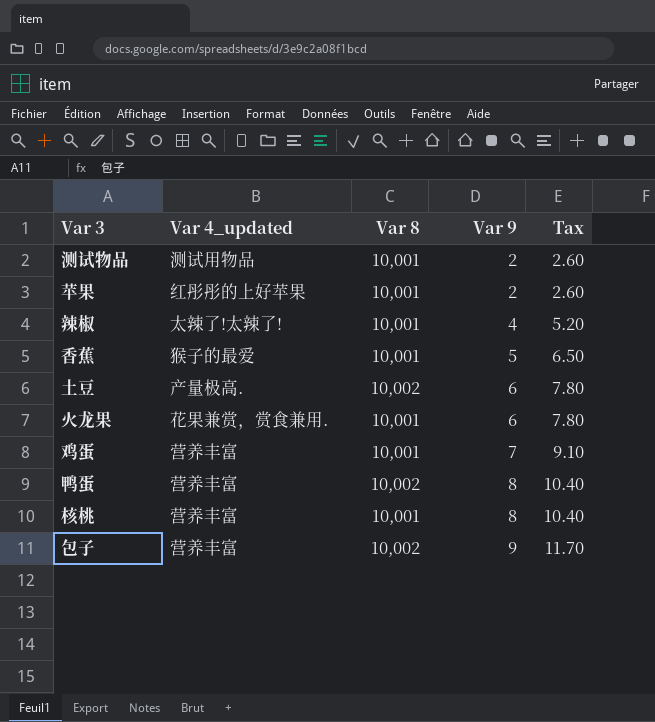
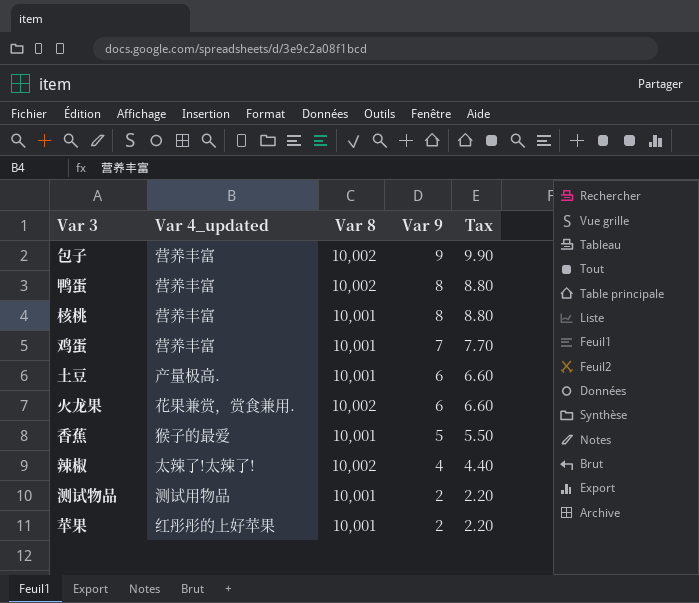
row order: Var 9 ascending -> Var 9 descending
column Tax | formula: [Var 9] * 1.3 -> [Var 9] * 1.1
土豆 | Var 8: 10,002 -> 10,001
火龙果 | Var 8: 10,001 -> 10,002
辣椒 | Var 8: 10,001 -> 10,002

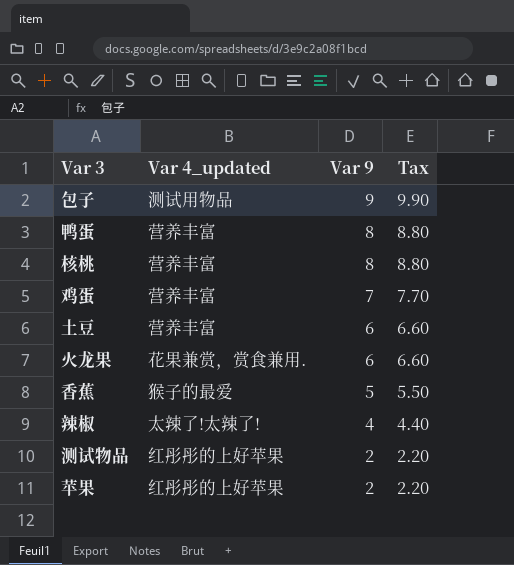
column Var 8 | position: 3 -> none
包子 | Var 4_updated: 营养丰富 -> 测试用物品
土豆 | Var 4_updated: 产量极高. -> 营养丰富
测试物品 | Var 4_updated: 测试用物品 -> 红彤彤的上好苹果

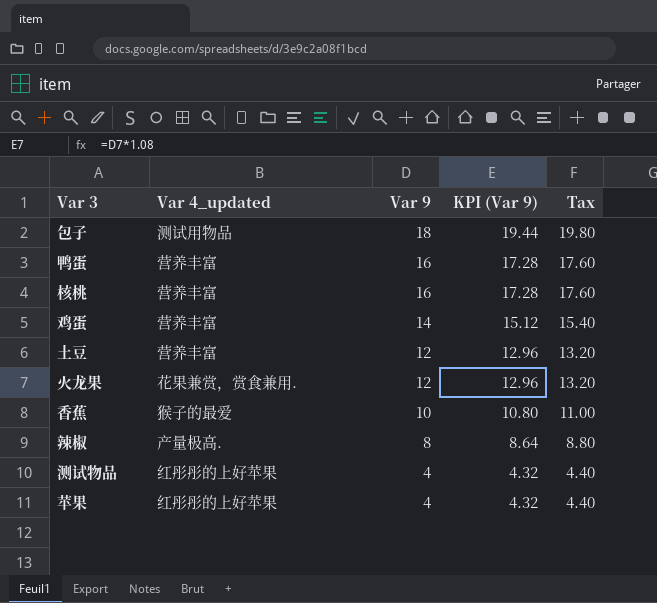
column KPI (Var 9) | formula: none -> [Var 9] * 1.08
包子 | Var 9: 9 -> 18
包子 | Tax: 9.90 -> 19.80
鸭蛋 | Var 9: 8 -> 16
鸭蛋 | Tax: 8.80 -> 17.60
核桃 | Var 9: 8 -> 16
核桃 | Tax: 8.80 -> 17.60
鸡蛋 | Var 9: 7 -> 14
鸡蛋 | Tax: 7.70 -> 15.40
土豆 | Var 9: 6 -> 12
土豆 | Tax: 6.60 -> 13.20
火龙果 | Var 9: 6 -> 12
火龙果 | Tax: 6.60 -> 13.20
香蕉 | Var 9: 5 -> 10
香蕉 | Tax: 5.50 -> 11.00
辣椒 | Var 4_updated: 太辣了!太辣了! -> 产量极高.
辣椒 | Var 9: 4 -> 8
辣椒 | Tax: 4.40 -> 8.80
测试物品 | Var 9: 2 -> 4
测试物品 | Tax: 2.20 -> 4.40
苹果 | Var 9: 2 -> 4
苹果 | Tax: 2.20 -> 4.40

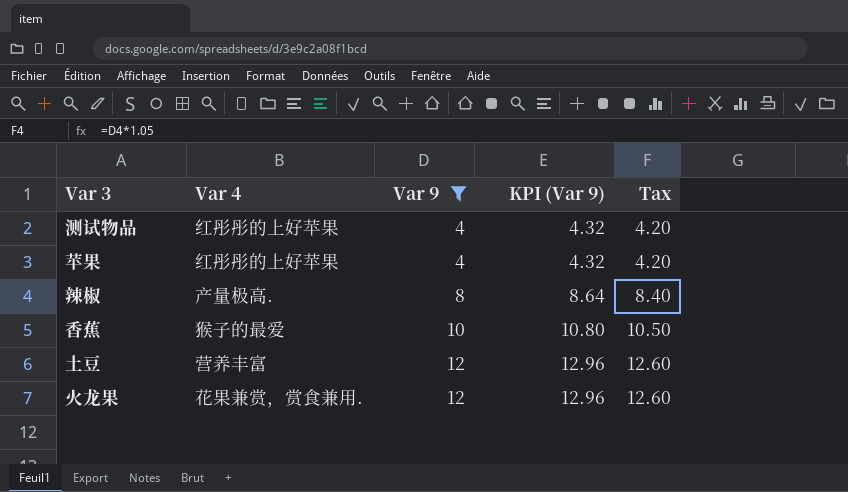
filter: none -> Var 9 <= 12
row order: Var 9 descending -> Var 9 ascending
column name: Var 4_updated -> Var 4
column Tax | formula: [Var 9] * 1.1 -> [Var 9] * 1.05

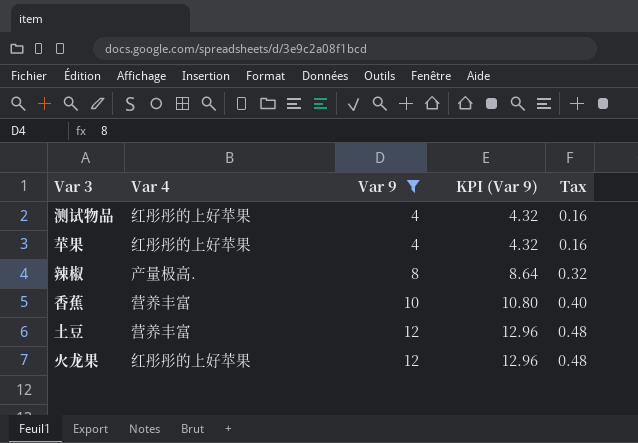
column Tax | formula: [Var 9] * 1.05 -> [Var 9] * 0.04
香蕉 | Var 4: 猴子的最爱 -> 营养丰富
火龙果 | Var 4: 花果兼赏，赏食兼用. -> 红彤彤的上好苹果

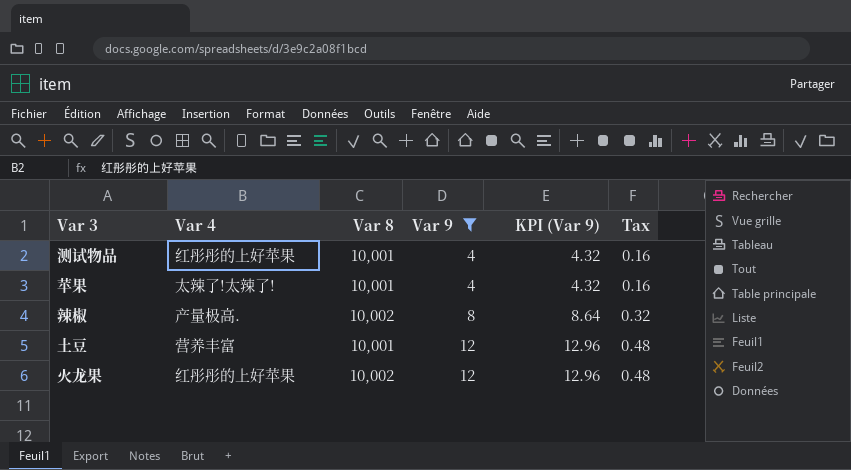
column Var 8 | position: none -> 3
row 香蕉: 营养丰富 | 10 | 10.80 | 0.40 -> none
苹果 | Var 4: 红彤彤的上好苹果 -> 太辣了!太辣了!

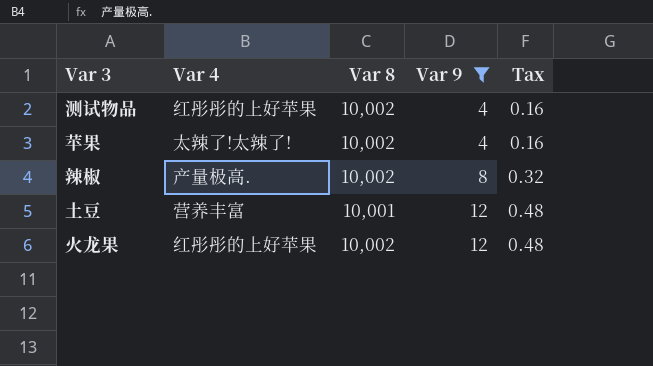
column KPI (Var 9) | formula: [Var 9] * 1.08 -> none
测试物品 | Var 8: 10,001 -> 10,002
苹果 | Var 8: 10,001 -> 10,002

